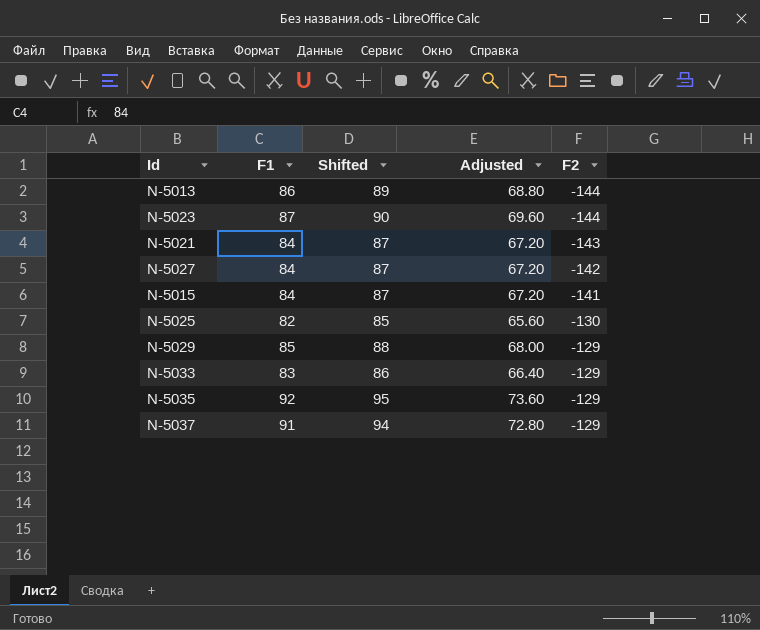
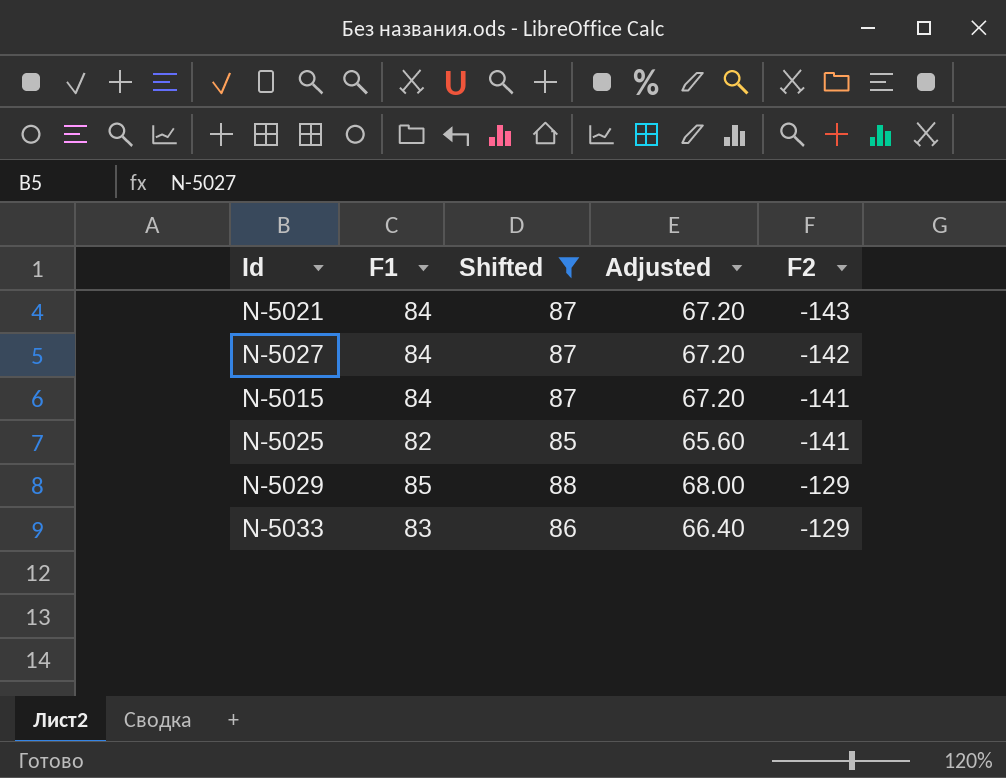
filter: none -> Shifted <= 88
N-5025 | F2: -130 -> -141

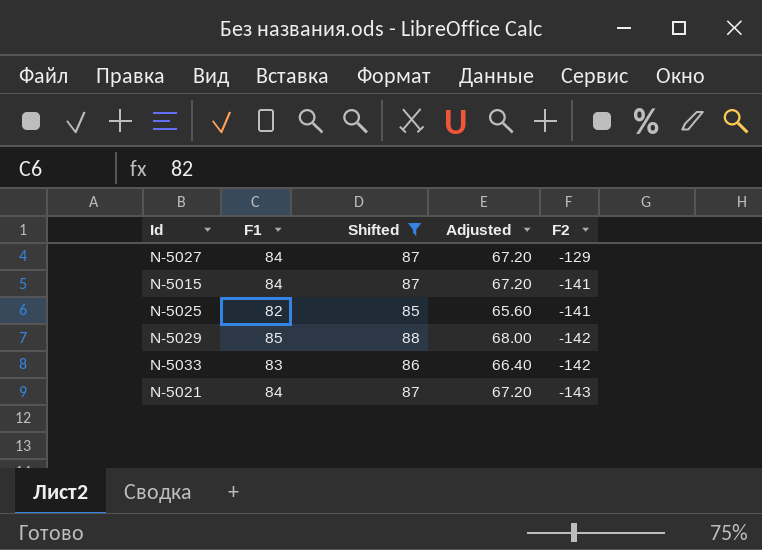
row order: F2 ascending -> F2 descending
N-5027 | F2: -142 -> -129
N-5029 | F2: -129 -> -142
N-5033 | F2: -129 -> -142

